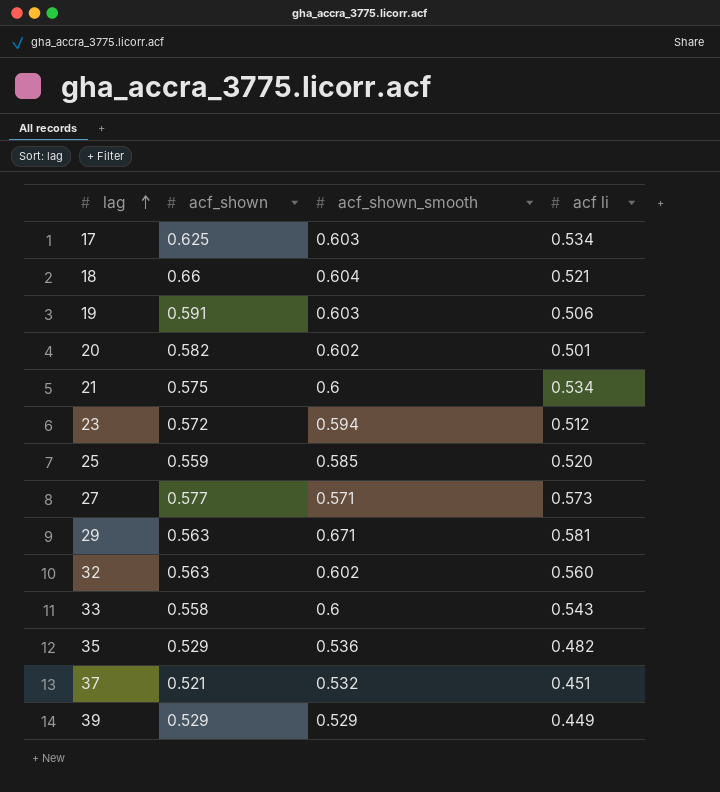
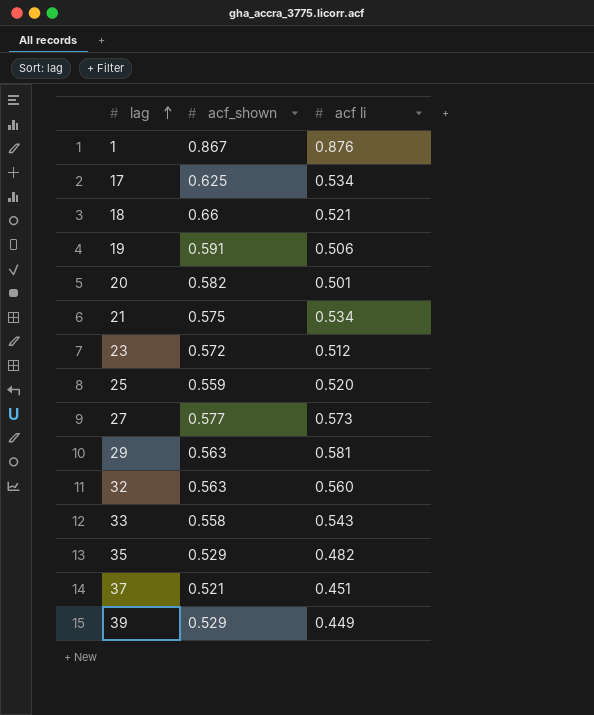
column acf_shown_smooth | position: 3 -> none
row 1: none -> 0.867 | 0.876

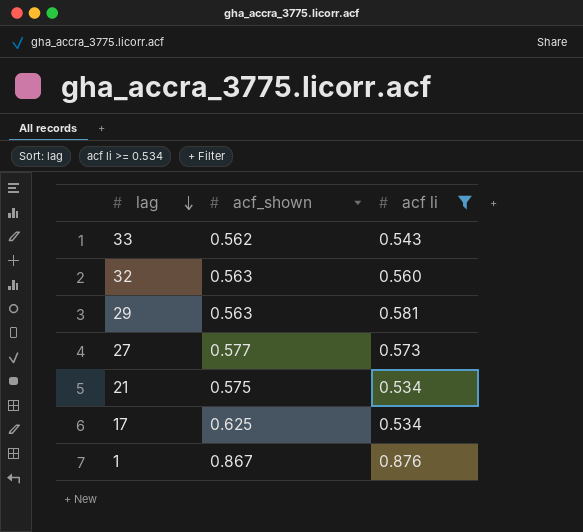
filter: none -> acf li >= 0.534
row order: lag ascending -> lag descending
33 | acf_shown: 0.558 -> 0.562

